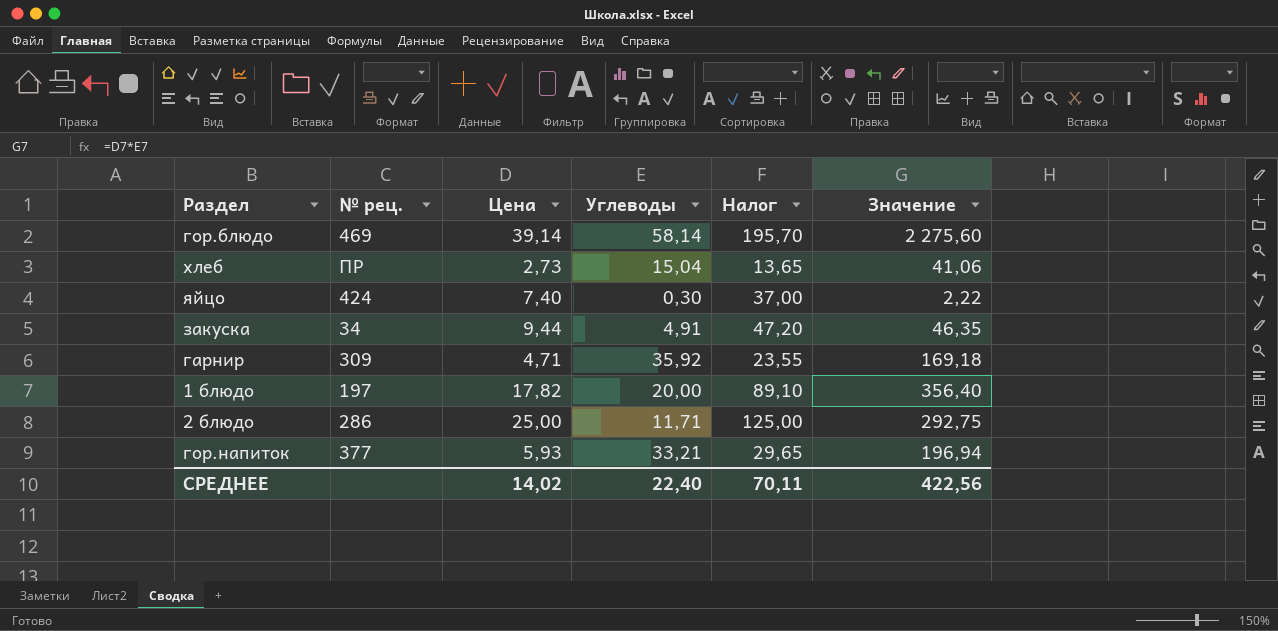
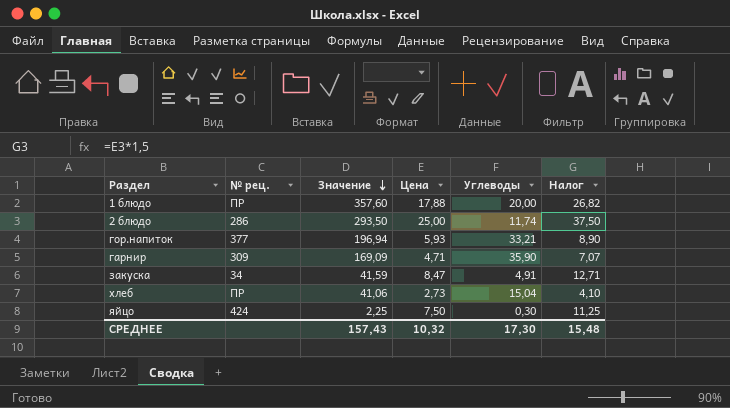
row order: none -> Значение descending
column Значение | position: 6 -> 3
column Налог | formula: [Цена] * 5 -> [Цена] * 1,5
row гор.блюдо: 469 | 39,14 | 58,14 | 195,70 | 2 275,60 -> none
1 блюдо | № рец.: 197 -> ПР
1 блюдо | Значение: 356,40 -> 357,60
1 блюдо | Цена: 17,82 -> 17,88
2 блюдо | Значение: 292,75 -> 293,50
2 блюдо | Углеводы: 11,71 -> 11,74
гарнир | Значение: 169,18 -> 169,09
гарнир | Углеводы: 35,92 -> 35,90
закуска | Значение: 46,35 -> 41,59
закуска | Цена: 9,44 -> 8,47
яйцо | Значение: 2,22 -> 2,25
яйцо | Цена: 7,40 -> 7,50
СРЕДНЕЕ | Значение: 422,56 -> 157,43
СРЕДНЕЕ | Цена: 14,02 -> 10,32
СРЕДНЕЕ | Углеводы: 22,40 -> 17,30
СРЕДНЕЕ | Налог: 70,11 -> 15,48

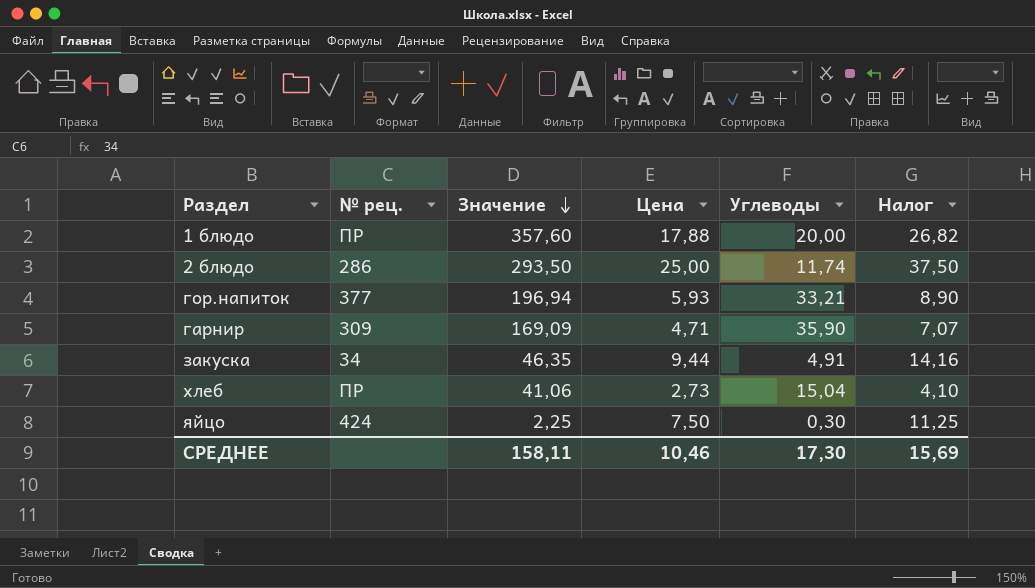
закуска | Значение: 41,59 -> 46,35
закуска | Цена: 8,47 -> 9,44
закуска | Налог: 12,71 -> 14,16
СРЕДНЕЕ | Значение: 157,43 -> 158,11
СРЕДНЕЕ | Цена: 10,32 -> 10,46
СРЕДНЕЕ | Налог: 15,48 -> 15,69

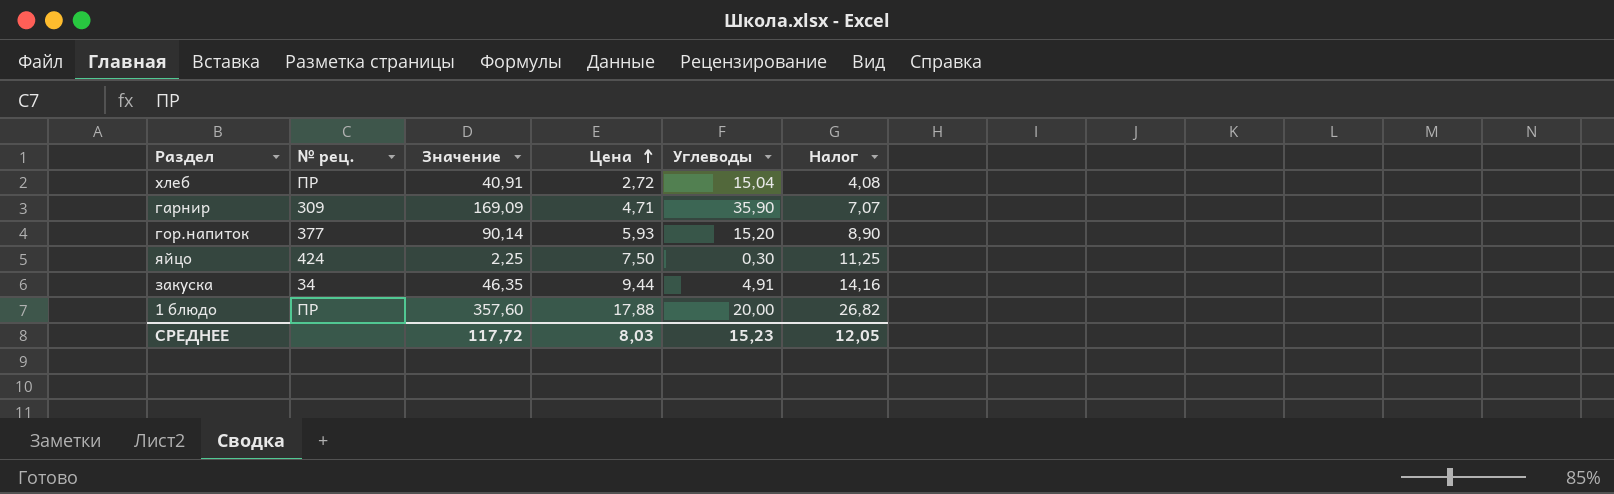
row order: Значение descending -> Цена ascending
row 2 блюдо: 286 | 293,50 | 25,00 | 11,74 | 37,50 -> none
хлеб | Значение: 41,06 -> 40,91
хлеб | Цена: 2,73 -> 2,72
хлеб | Налог: 4,10 -> 4,08
гор.напиток | Значение: 196,94 -> 90,14
гор.напиток | Углеводы: 33,21 -> 15,20
СРЕДНЕЕ | Значение: 158,11 -> 117,72
СРЕДНЕЕ | Цена: 10,46 -> 8,03
СРЕДНЕЕ | Углеводы: 17,30 -> 15,23
СРЕДНЕЕ | Налог: 15,69 -> 12,05

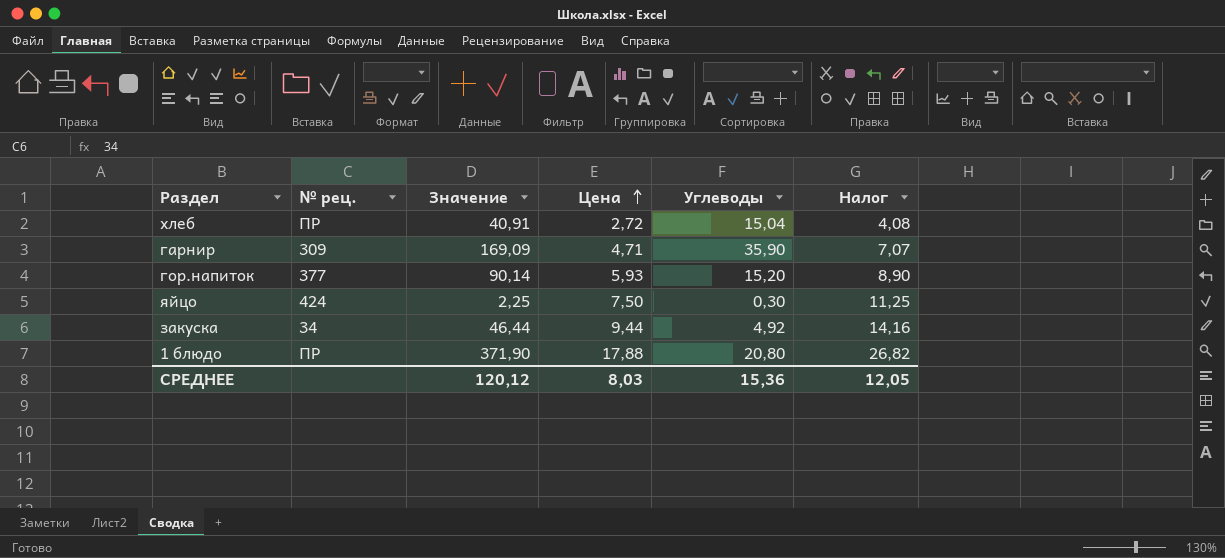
закуска | Значение: 46,35 -> 46,44
закуска | Углеводы: 4,91 -> 4,92
1 блюдо | Значение: 357,60 -> 371,90
1 блюдо | Углеводы: 20,00 -> 20,80
СРЕДНЕЕ | Значение: 117,72 -> 120,12
СРЕДНЕЕ | Углеводы: 15,23 -> 15,36

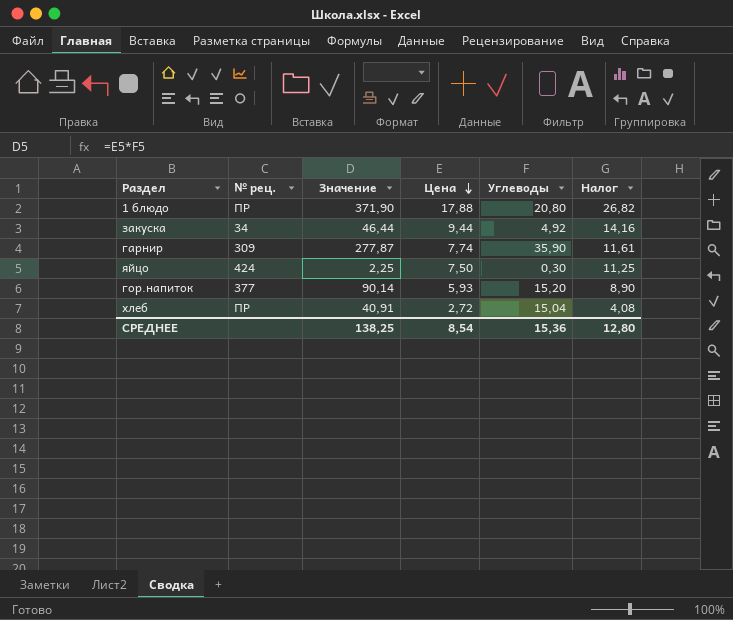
row order: Цена ascending -> Цена descending
гарнир | Значение: 169,09 -> 277,87
гарнир | Цена: 4,71 -> 7,74
гарнир | Налог: 7,07 -> 11,61
СРЕДНЕЕ | Значение: 120,12 -> 138,25
СРЕДНЕЕ | Цена: 8,03 -> 8,54
СРЕДНЕЕ | Налог: 12,05 -> 12,80

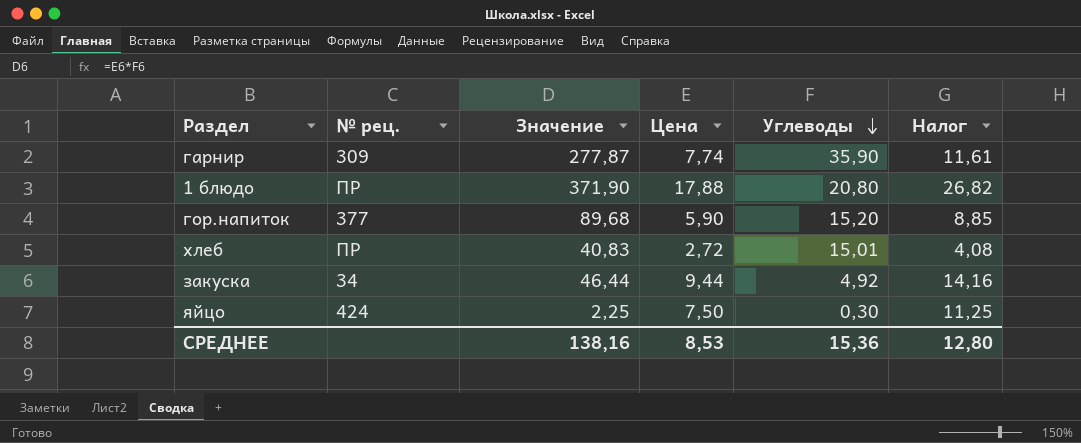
row order: Цена descending -> Углеводы descending
гор.напиток | Значение: 90,14 -> 89,68
гор.напиток | Цена: 5,93 -> 5,90
гор.напиток | Налог: 8,90 -> 8,85
хлеб | Значение: 40,91 -> 40,83
хлеб | Углеводы: 15,04 -> 15,01
СРЕДНЕЕ | Значение: 138,25 -> 138,16
СРЕДНЕЕ | Цена: 8,54 -> 8,53

